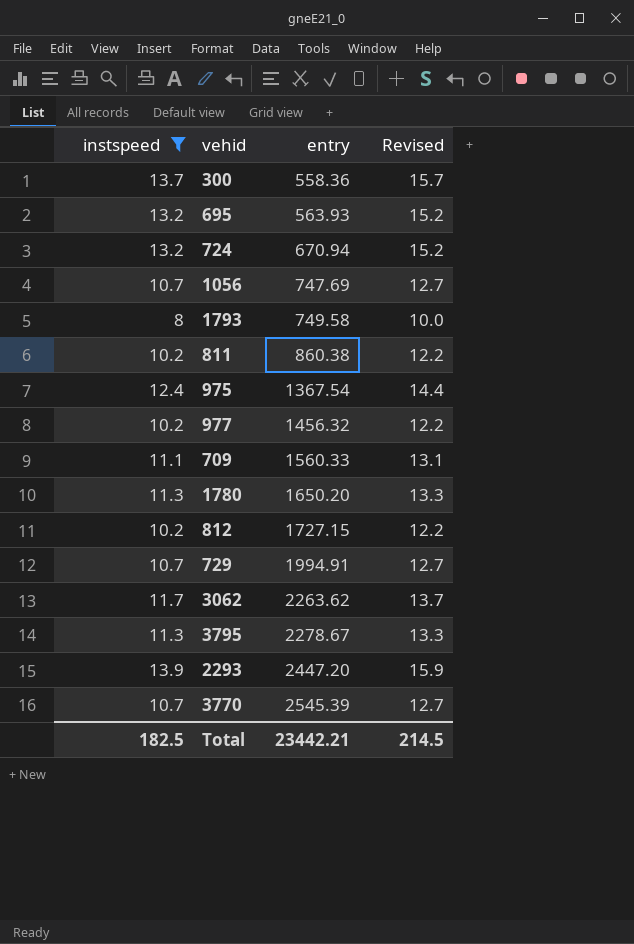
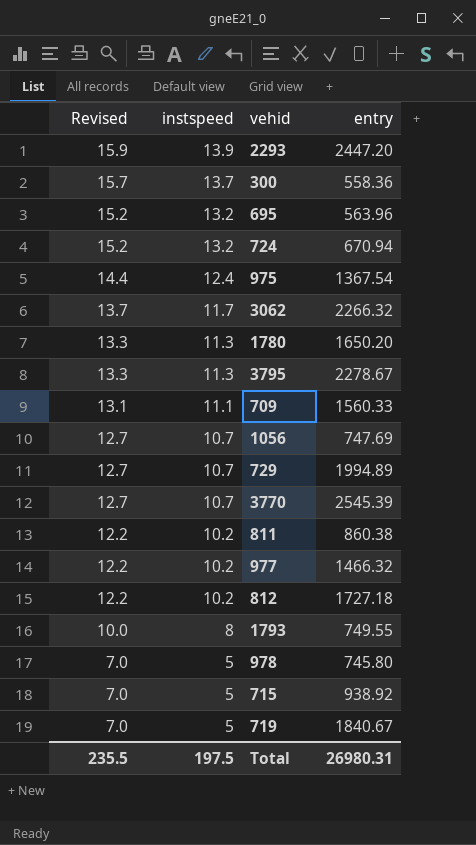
filter: instspeed != 5 -> none
row order: entry ascending -> Revised descending
column Revised | position: 4 -> 1
695 | entry: 563.93 -> 563.96
3062 | entry: 2263.62 -> 2266.32
729 | entry: 1994.91 -> 1994.89
977 | entry: 1456.32 -> 1466.32
812 | entry: 1727.15 -> 1727.18
1793 | entry: 749.58 -> 749.55
Total | Revised: 214.5 -> 235.5
Total | instspeed: 182.5 -> 197.5
Total | entry: 23442.21 -> 26980.31

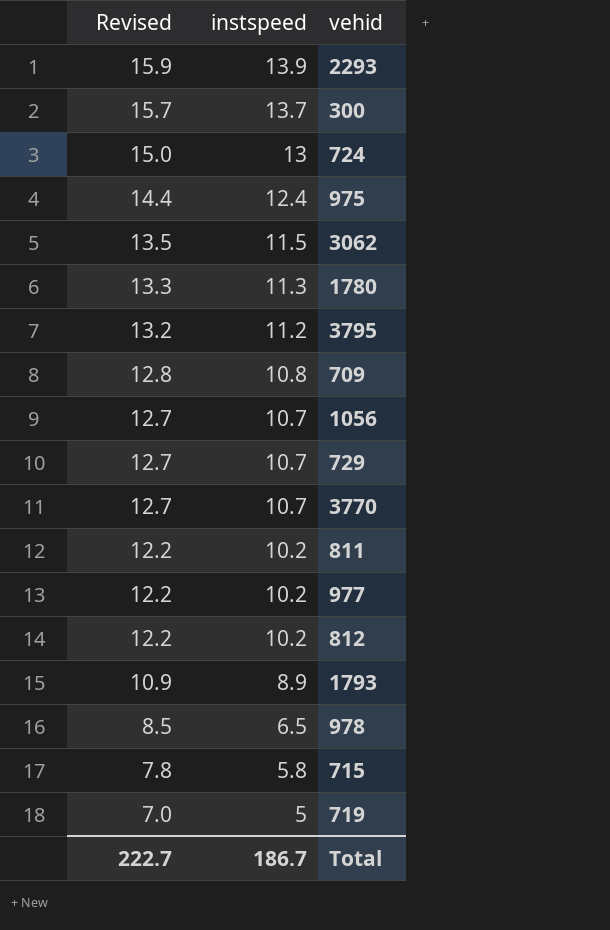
column entry | position: 4 -> none
row 695: 15.2 | 13.2 | 563.96 -> none
724 | Revised: 15.2 -> 15.0
724 | instspeed: 13.2 -> 13
3062 | Revised: 13.7 -> 13.5
3062 | instspeed: 11.7 -> 11.5
3795 | Revised: 13.3 -> 13.2
3795 | instspeed: 11.3 -> 11.2
709 | Revised: 13.1 -> 12.8
709 | instspeed: 11.1 -> 10.8
1793 | Revised: 10.0 -> 10.9
1793 | instspeed: 8 -> 8.9
978 | Revised: 7.0 -> 8.5
978 | instspeed: 5 -> 6.5
715 | Revised: 7.0 -> 7.8
715 | instspeed: 5 -> 5.8
Total | Revised: 235.5 -> 222.7
Total | instspeed: 197.5 -> 186.7

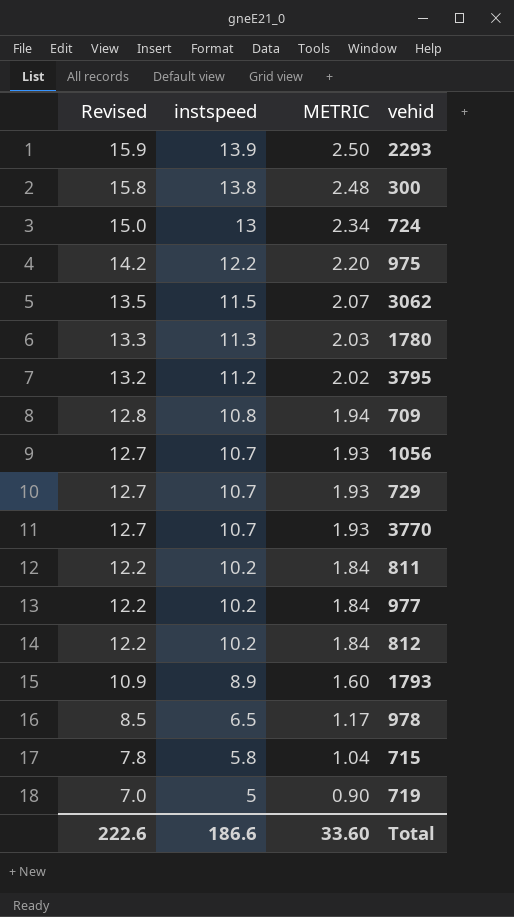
column METRIC | formula: none -> [instspeed] * 0.18
300 | Revised: 15.7 -> 15.8
300 | instspeed: 13.7 -> 13.8
975 | Revised: 14.4 -> 14.2
975 | instspeed: 12.4 -> 12.2
Total | Revised: 222.7 -> 222.6
Total | instspeed: 186.7 -> 186.6

